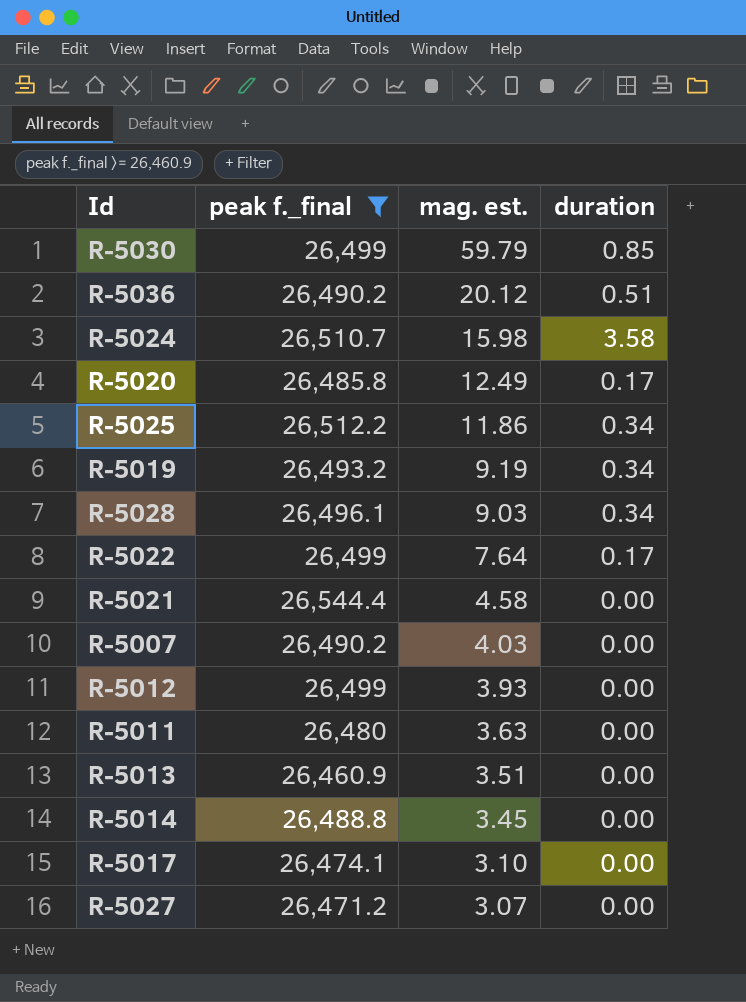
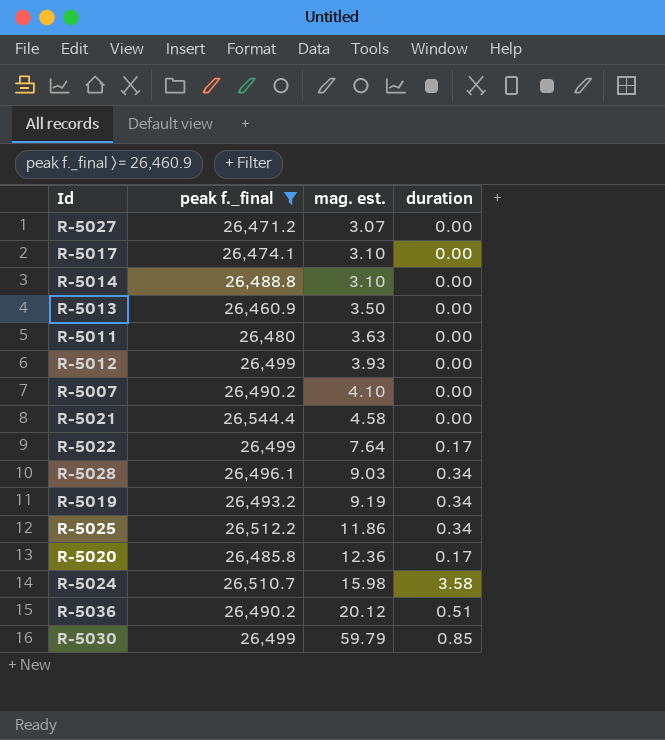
row order: mag. est. descending -> mag. est. ascending
R-5014 | mag. est.: 3.45 -> 3.10
R-5013 | mag. est.: 3.51 -> 3.50
R-5007 | mag. est.: 4.03 -> 4.10
R-5020 | mag. est.: 12.49 -> 12.36

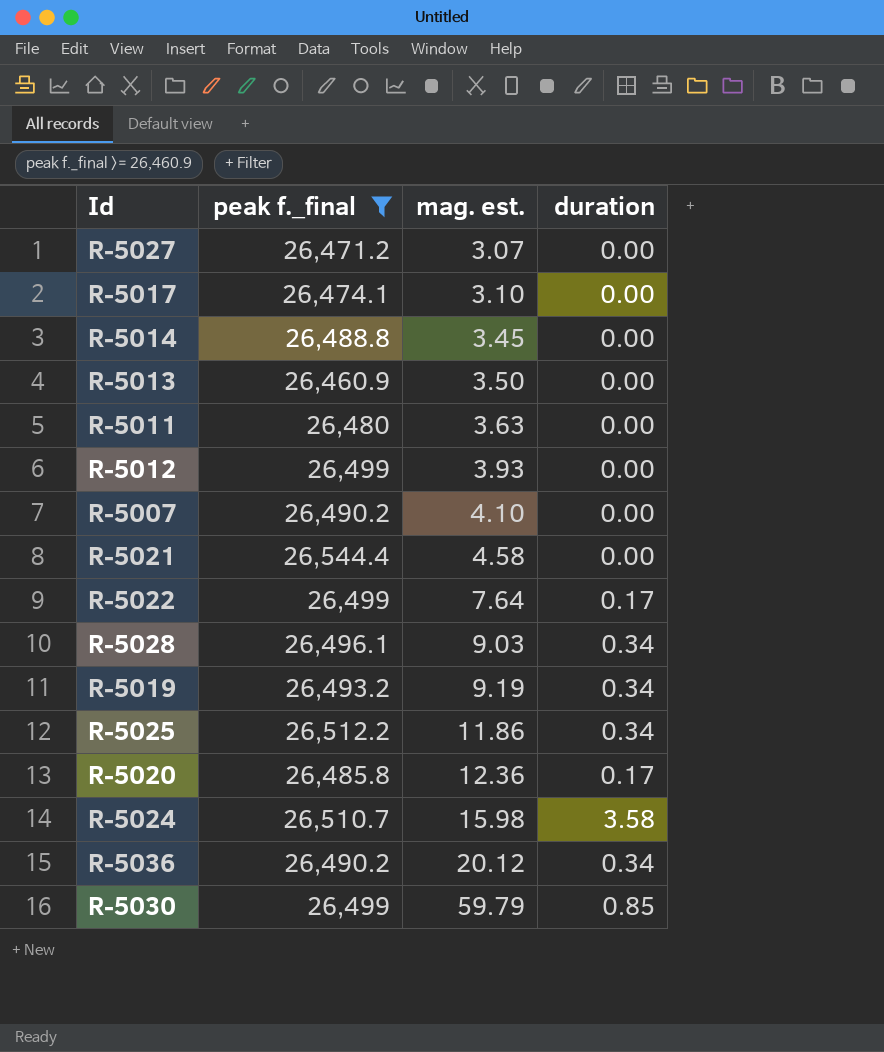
R-5014 | mag. est.: 3.10 -> 3.45
R-5036 | duration: 0.51 -> 0.34

